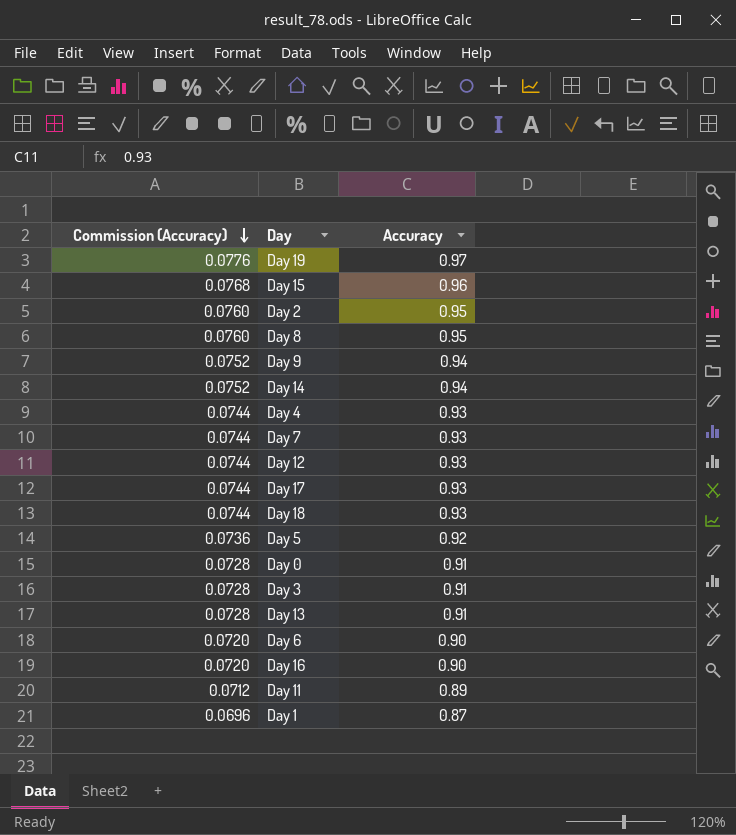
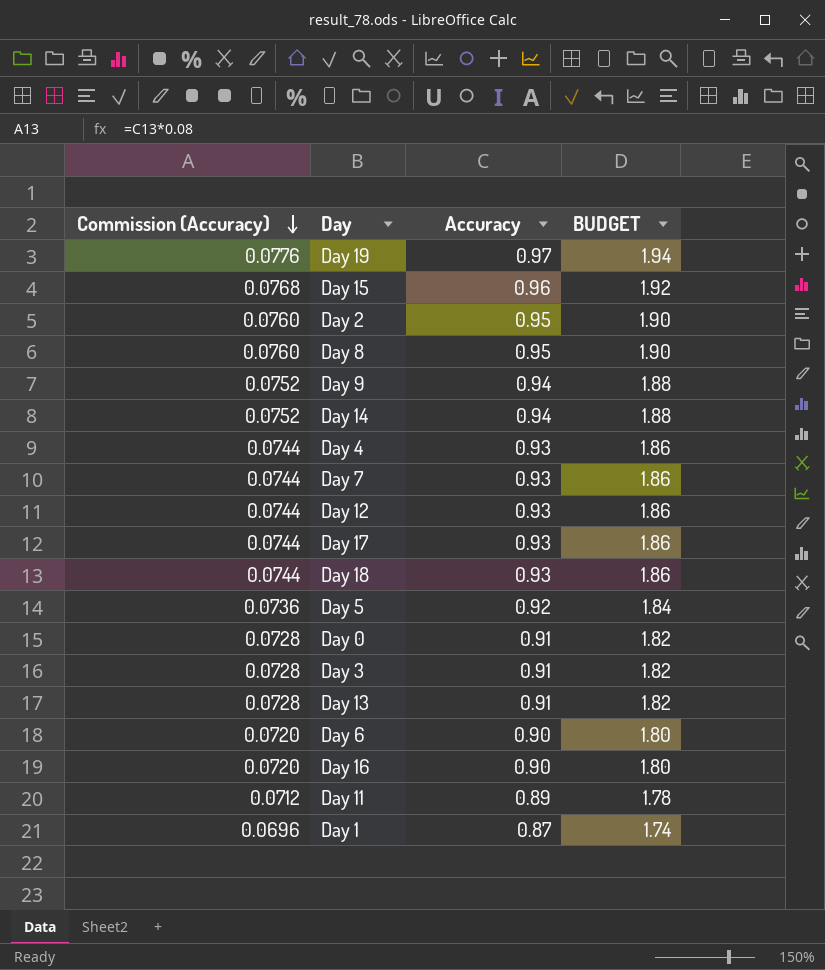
column BUDGET | formula: none -> [Accuracy] * 2

